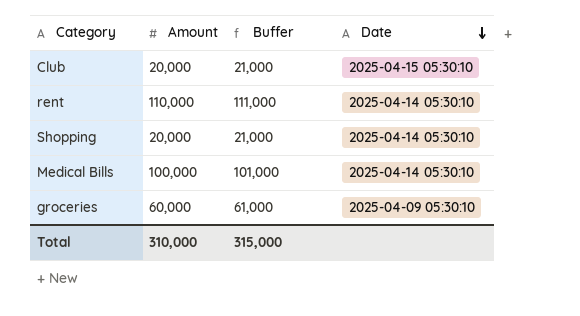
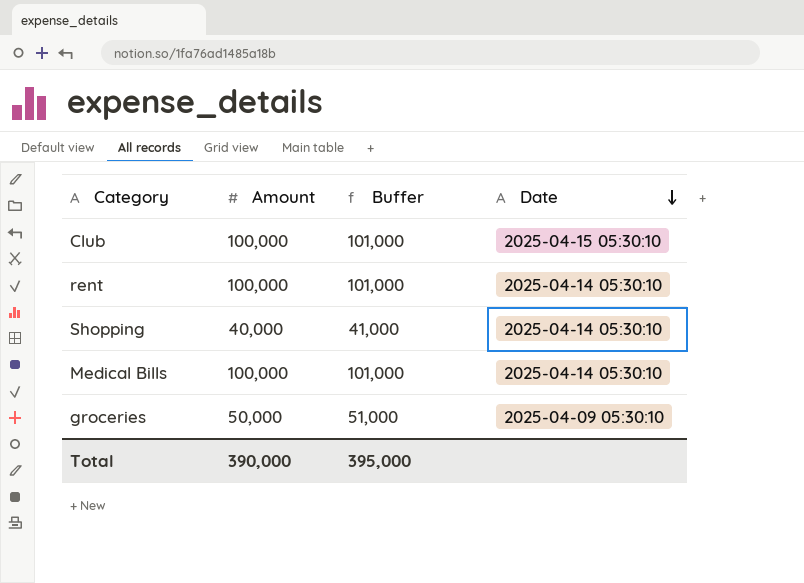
Club | Amount: 20,000 -> 100,000
Club | Buffer: 21,000 -> 101,000
rent | Amount: 110,000 -> 100,000
rent | Buffer: 111,000 -> 101,000
Shopping | Amount: 20,000 -> 40,000
Shopping | Buffer: 21,000 -> 41,000
groceries | Amount: 60,000 -> 50,000
groceries | Buffer: 61,000 -> 51,000
Total | Amount: 310,000 -> 390,000
Total | Buffer: 315,000 -> 395,000

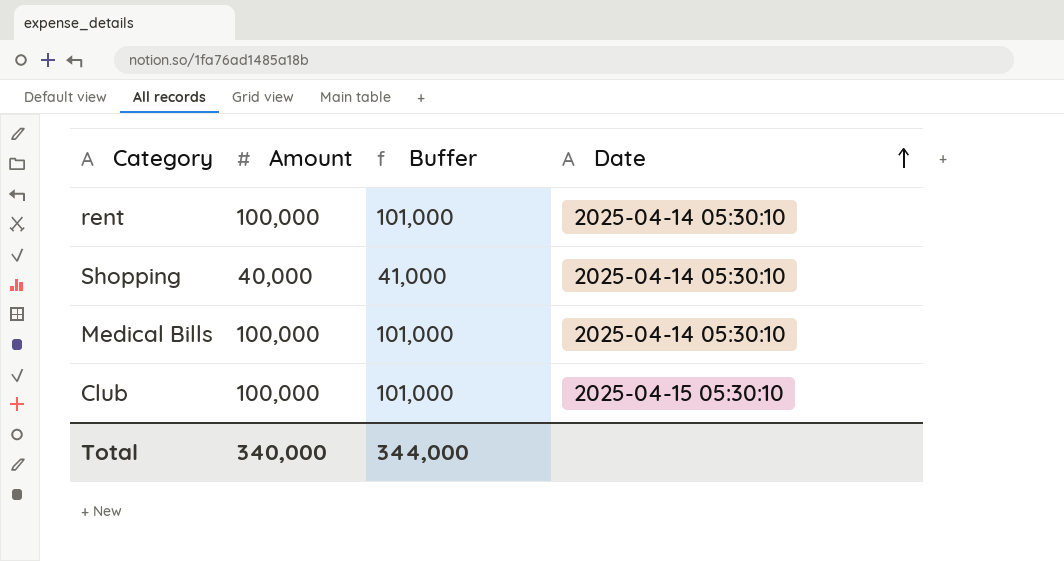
row order: Date descending -> Date ascending
row groceries: 50,000 | 51,000 | 2025-04-09 05:30:10 -> none
Total | Amount: 390,000 -> 340,000
Total | Buffer: 395,000 -> 344,000

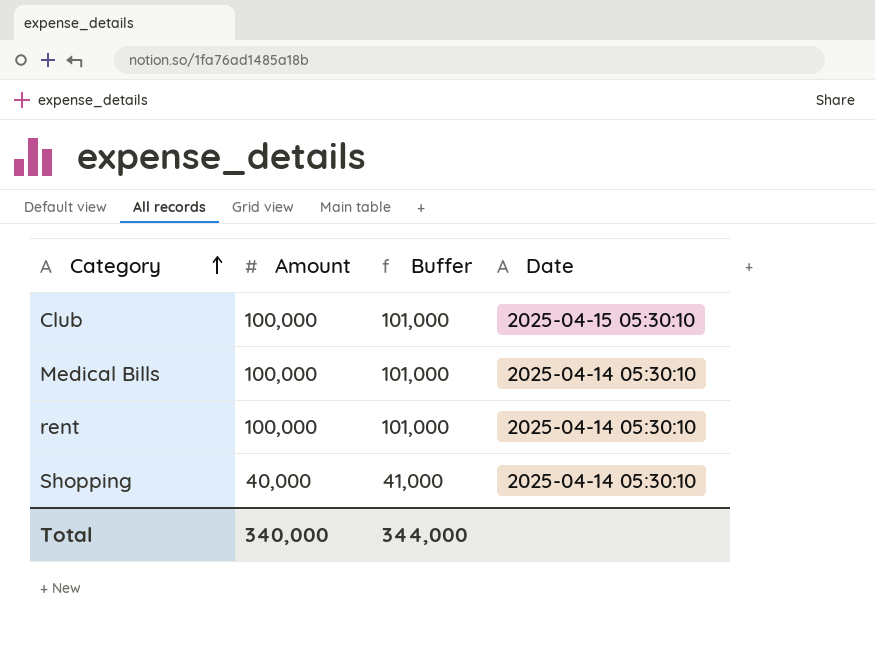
row order: Date ascending -> Category ascending

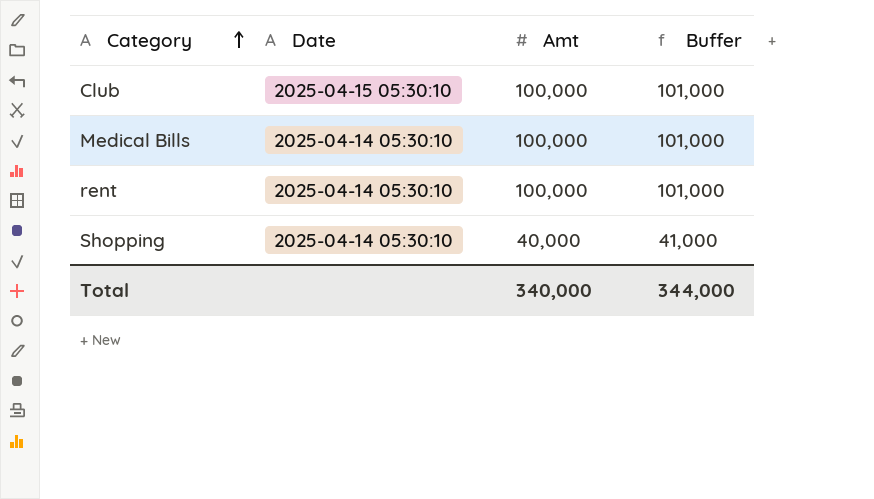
column Date | position: 4 -> 2
column name: Amount -> Amt

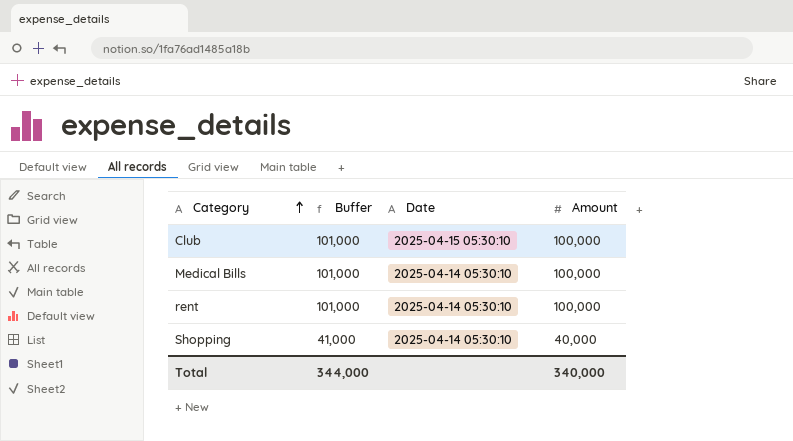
column Buffer | position: 4 -> 2
column name: Amt -> Amount

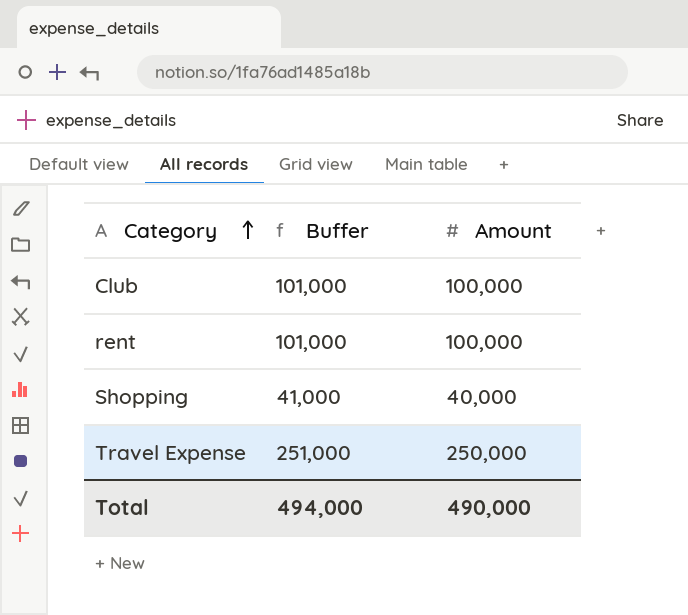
column Date | position: 3 -> none
row Medical Bills: 101,000 | 2025-04-14 05:30:10 | 100,000 -> none
row Travel Expense: none -> 251,000 | 250,000
Total | Buffer: 344,000 -> 494,000
Total | Amount: 340,000 -> 490,000

